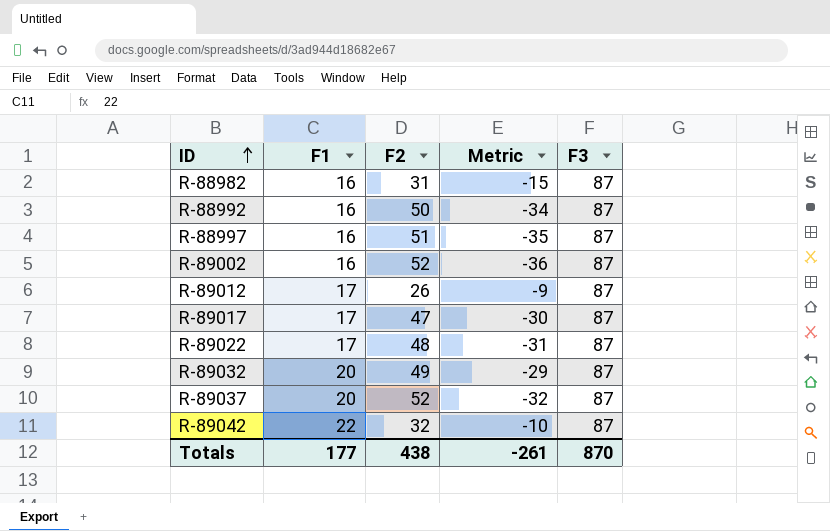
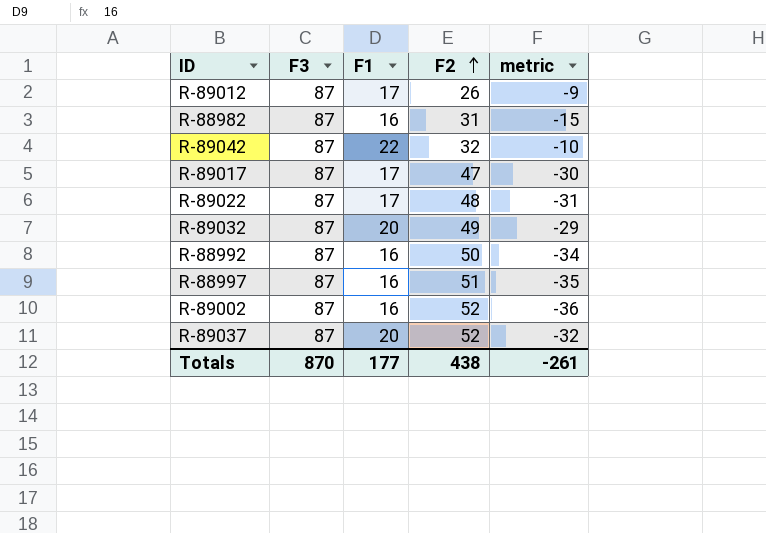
row order: ID ascending -> F2 ascending
column F3 | position: 5 -> 2
column name: Metric -> metric

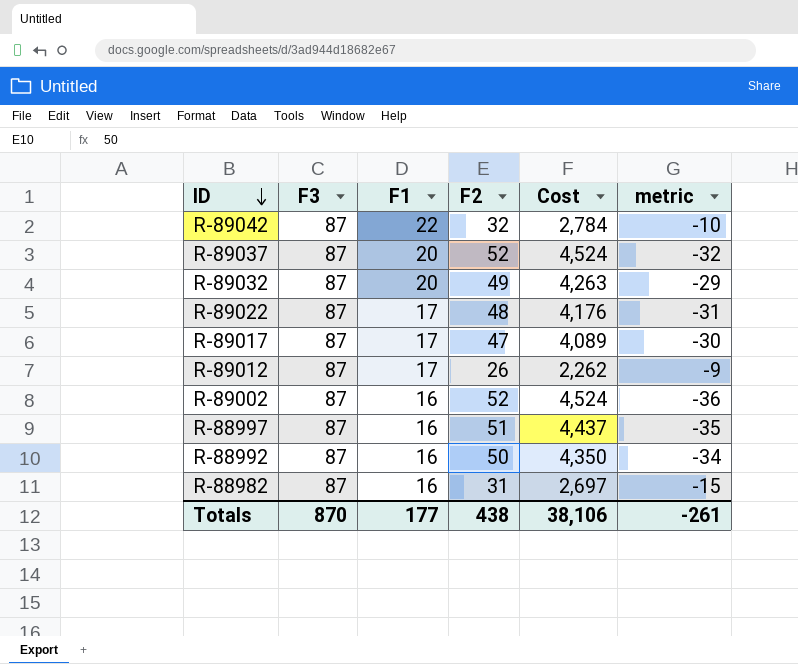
row order: F2 ascending -> ID descending
column Cost | formula: none -> [F3] * [F2]

